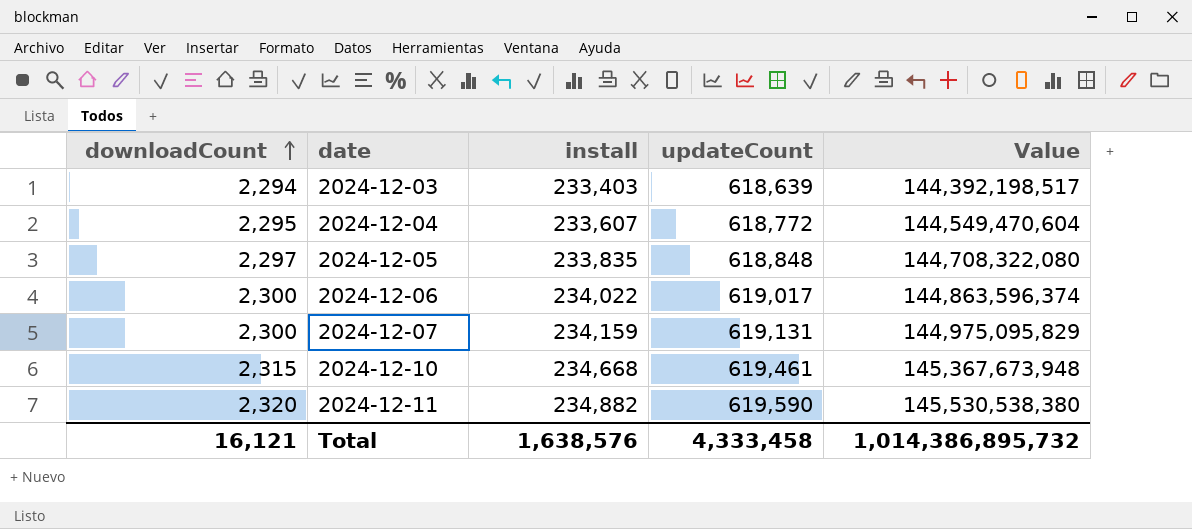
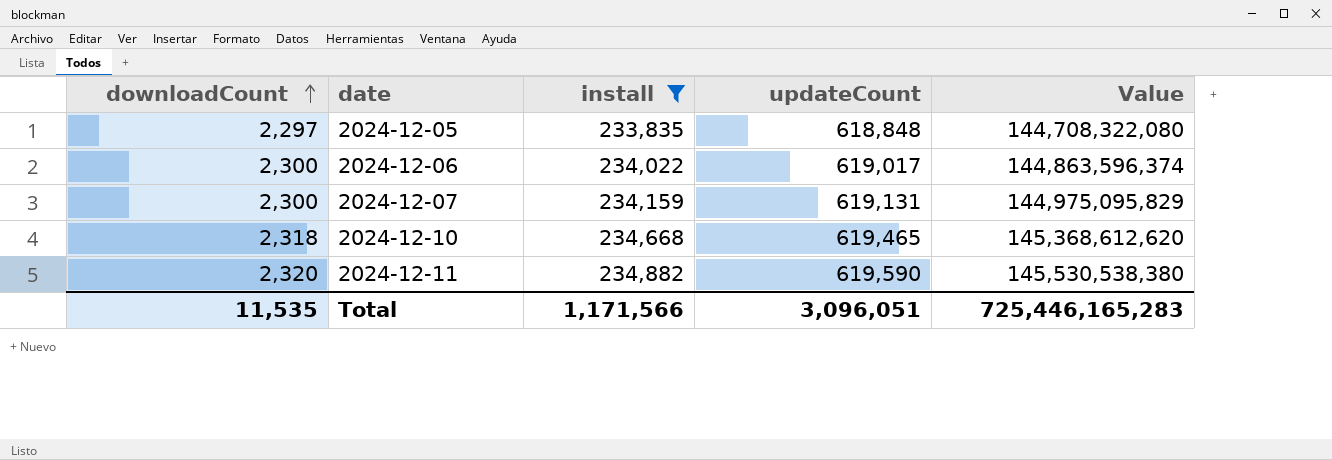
filter: none -> install >= 233,835
2024-12-10 | downloadCount: 2,315 -> 2,318
2024-12-10 | updateCount: 619,461 -> 619,465
2024-12-10 | Value: 145,367,673,948 -> 145,368,612,620
Total | downloadCount: 16,121 -> 11,535
Total | install: 1,638,576 -> 1,171,566
Total | updateCount: 4,333,458 -> 3,096,051
Total | Value: 1,014,386,895,732 -> 725,446,165,283

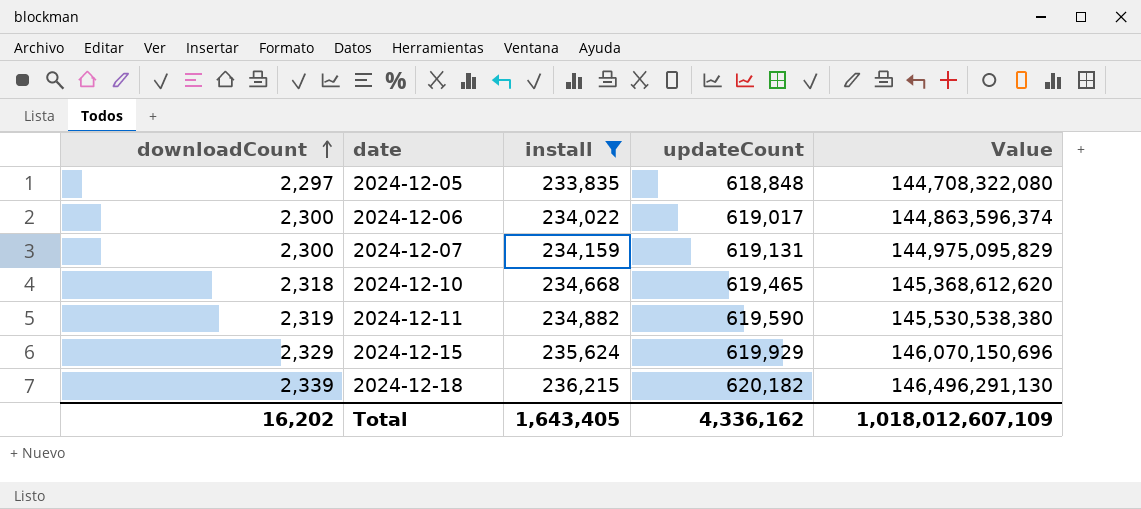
2024-12-11 | downloadCount: 2,320 -> 2,319
row 2024-12-15: none -> 2,329 | 235,624 | 619,929 | 146,070,150,696
row 2024-12-18: none -> 2,339 | 236,215 | 620,182 | 146,496,291,130
Total | downloadCount: 11,535 -> 16,202
Total | install: 1,171,566 -> 1,643,405
Total | updateCount: 3,096,051 -> 4,336,162
Total | Value: 725,446,165,283 -> 1,018,012,607,109

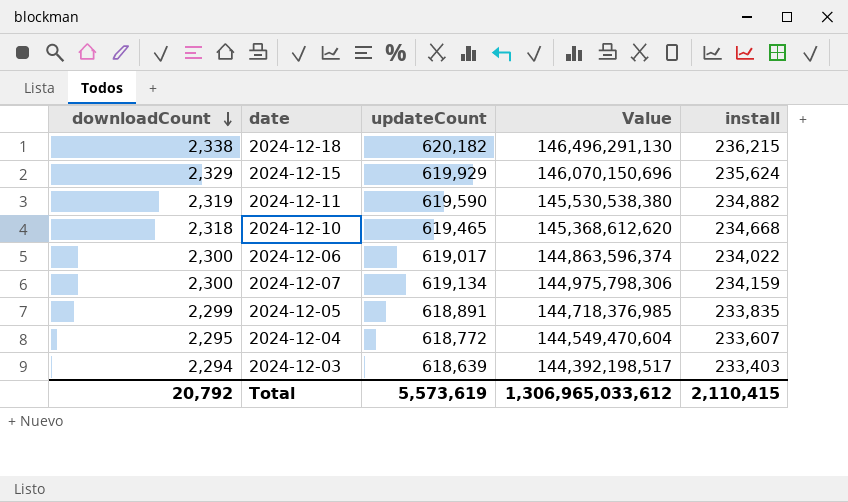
filter: install >= 233,835 -> none
row order: downloadCount ascending -> downloadCount descending
column install | position: 3 -> 5
2024-12-18 | downloadCount: 2,339 -> 2,338
2024-12-07 | updateCount: 619,131 -> 619,134
2024-12-07 | Value: 144,975,095,829 -> 144,975,798,306
2024-12-05 | downloadCount: 2,297 -> 2,299
2024-12-05 | updateCount: 618,848 -> 618,891
2024-12-05 | Value: 144,708,322,080 -> 144,718,376,985
Total | downloadCount: 16,202 -> 20,792
Total | updateCount: 4,336,162 -> 5,573,619
Total | Value: 1,018,012,607,109 -> 1,306,965,033,612
Total | install: 1,643,405 -> 2,110,415

